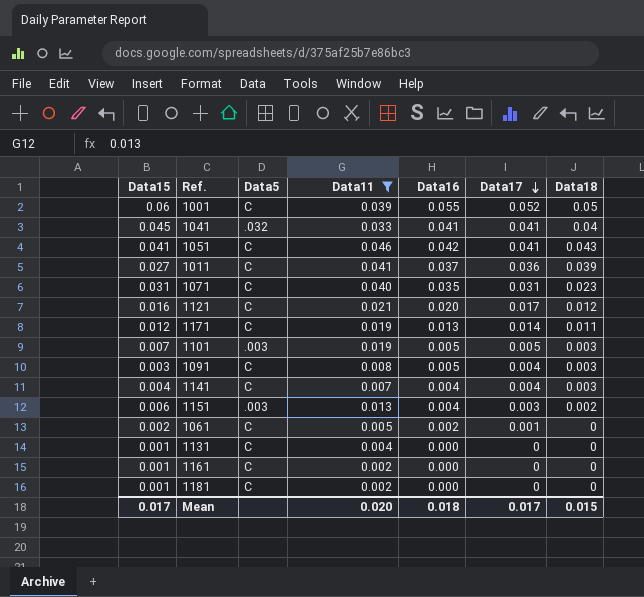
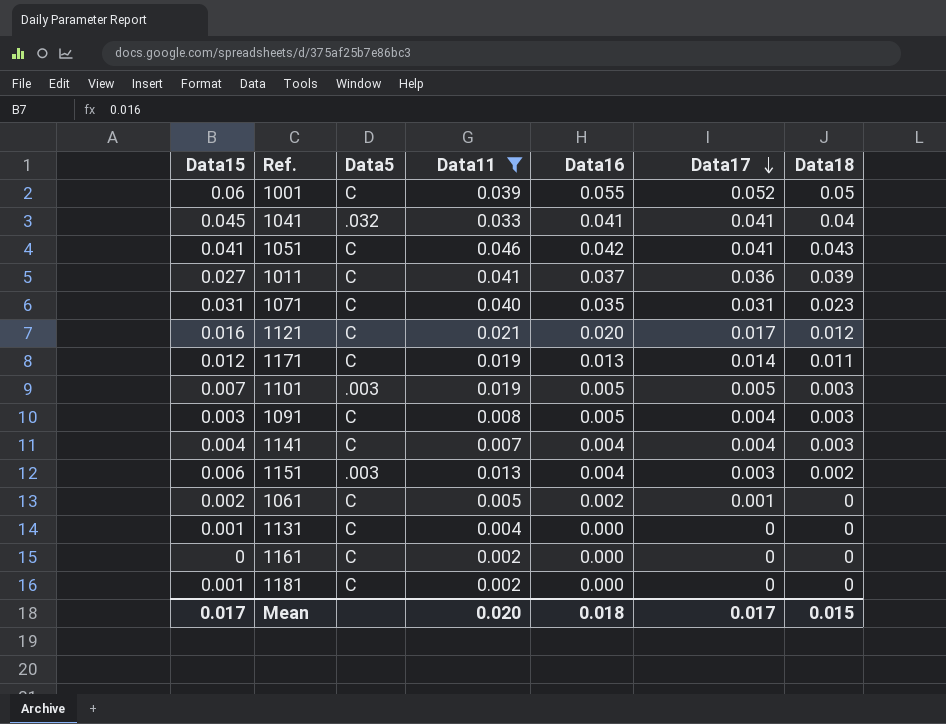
1161 | Data15: 0.001 -> 0

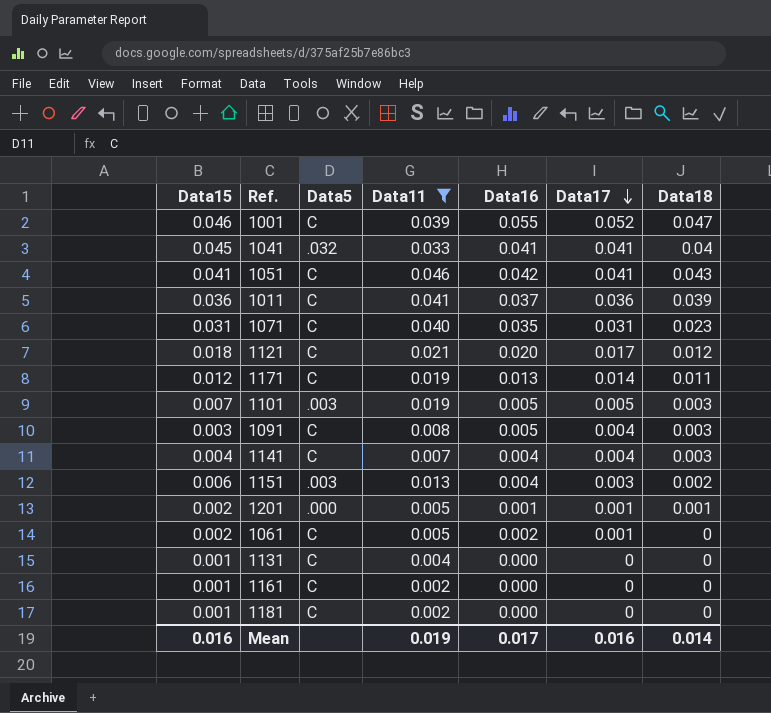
1001 | Data15: 0.06 -> 0.046
1001 | Data18: 0.05 -> 0.047
1011 | Data15: 0.027 -> 0.036
1121 | Data15: 0.016 -> 0.018
row 1201: none -> 0.002 | .000 | 0.005 | 0.001 | 0.001 | 0.001
1161 | Data15: 0 -> 0.001
Mean | Data15: 0.017 -> 0.016
Mean | Data11: 0.020 -> 0.019
Mean | Data16: 0.018 -> 0.017
Mean | Data17: 0.017 -> 0.016
Mean | Data18: 0.015 -> 0.014

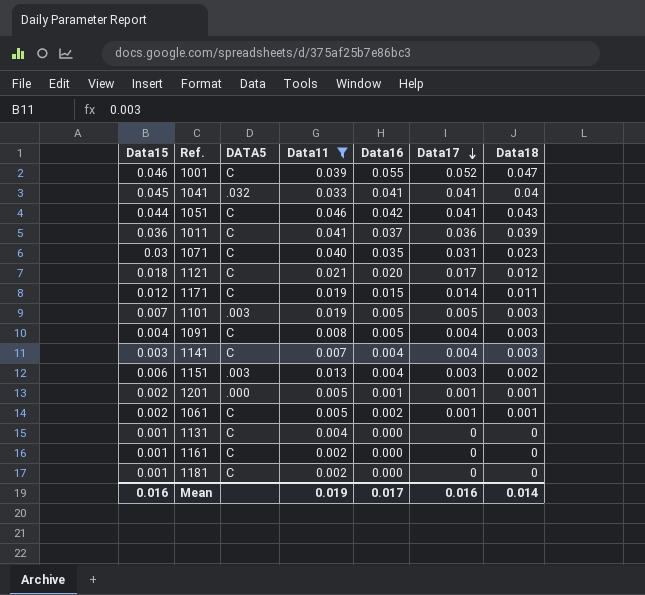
column name: Data5 -> DATA5
1051 | Data15: 0.041 -> 0.044
1071 | Data15: 0.031 -> 0.03
1171 | Data16: 0.013 -> 0.015
1091 | Data15: 0.003 -> 0.004
1141 | Data15: 0.004 -> 0.003
1061 | Data18: 0 -> 0.001

